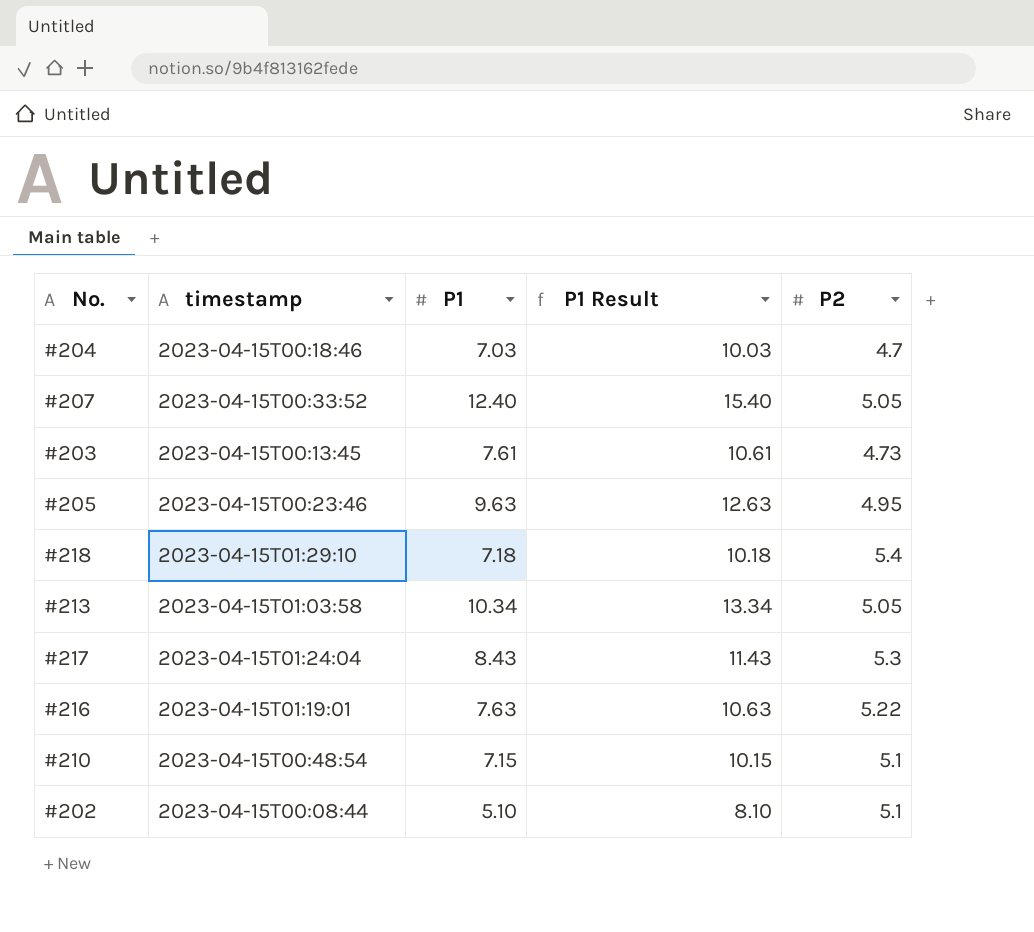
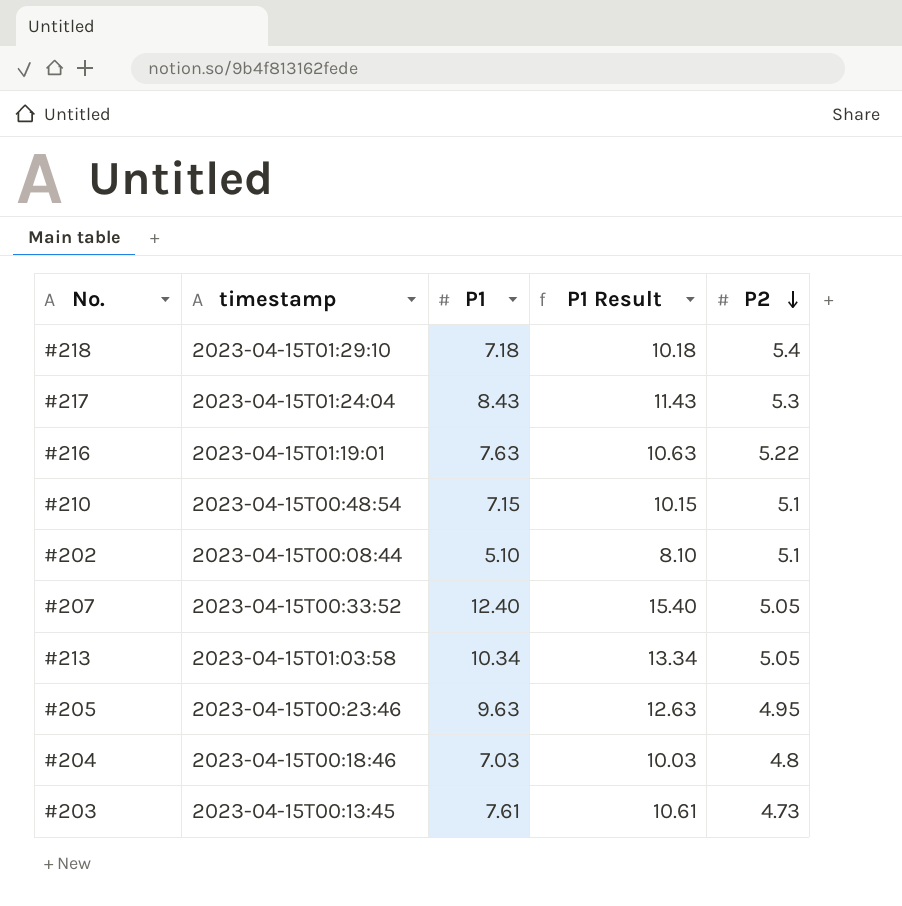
row order: none -> P2 descending
#204 | P2: 4.7 -> 4.8

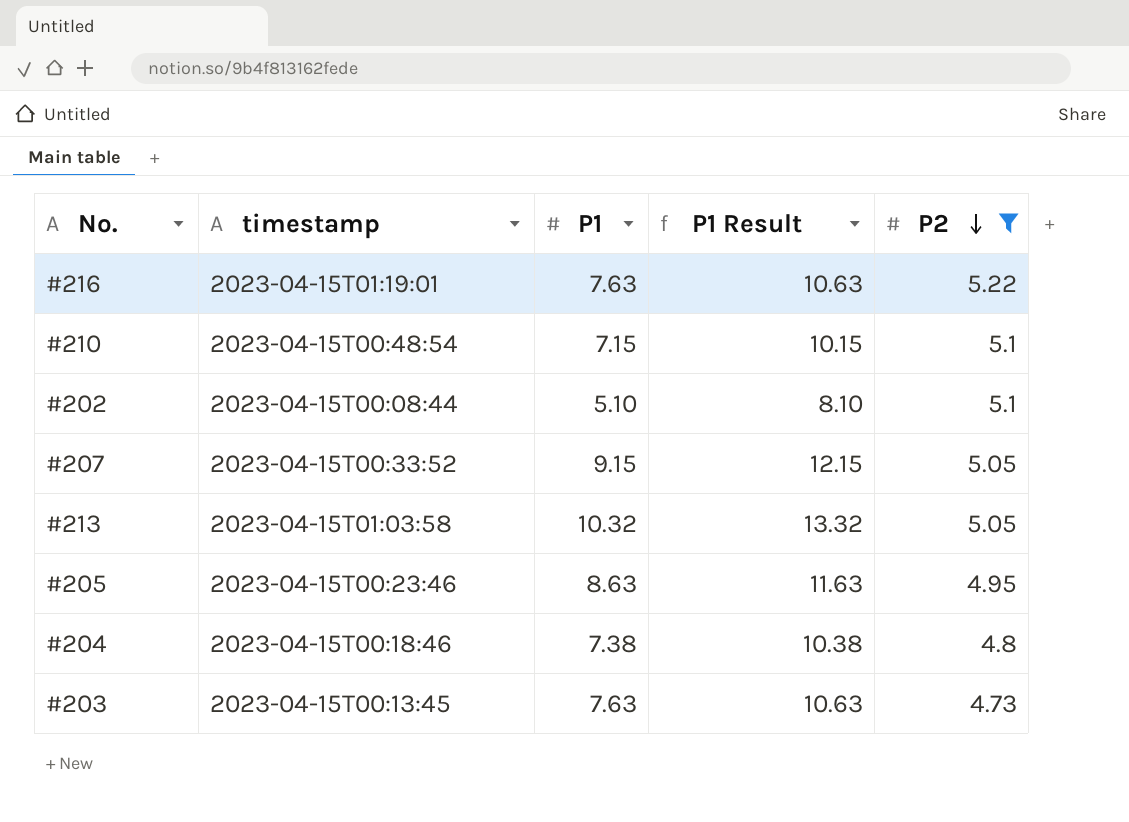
filter: none -> P2 <= 5.22
#207 | P1: 12.40 -> 9.15
#207 | P1 Result: 15.40 -> 12.15
#213 | P1: 10.34 -> 10.32
#213 | P1 Result: 13.34 -> 13.32
#205 | P1: 9.63 -> 8.63
#205 | P1 Result: 12.63 -> 11.63
#204 | P1: 7.03 -> 7.38
#204 | P1 Result: 10.03 -> 10.38
#203 | P1: 7.61 -> 7.63
#203 | P1 Result: 10.61 -> 10.63

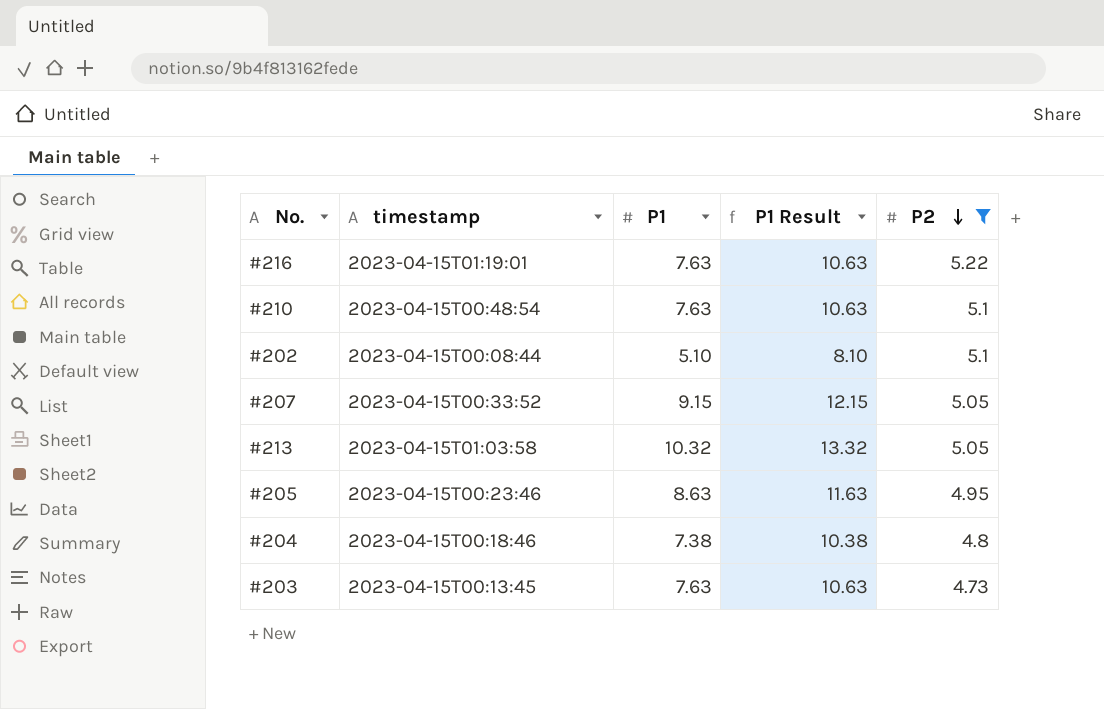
#210 | P1: 7.15 -> 7.63
#210 | P1 Result: 10.15 -> 10.63

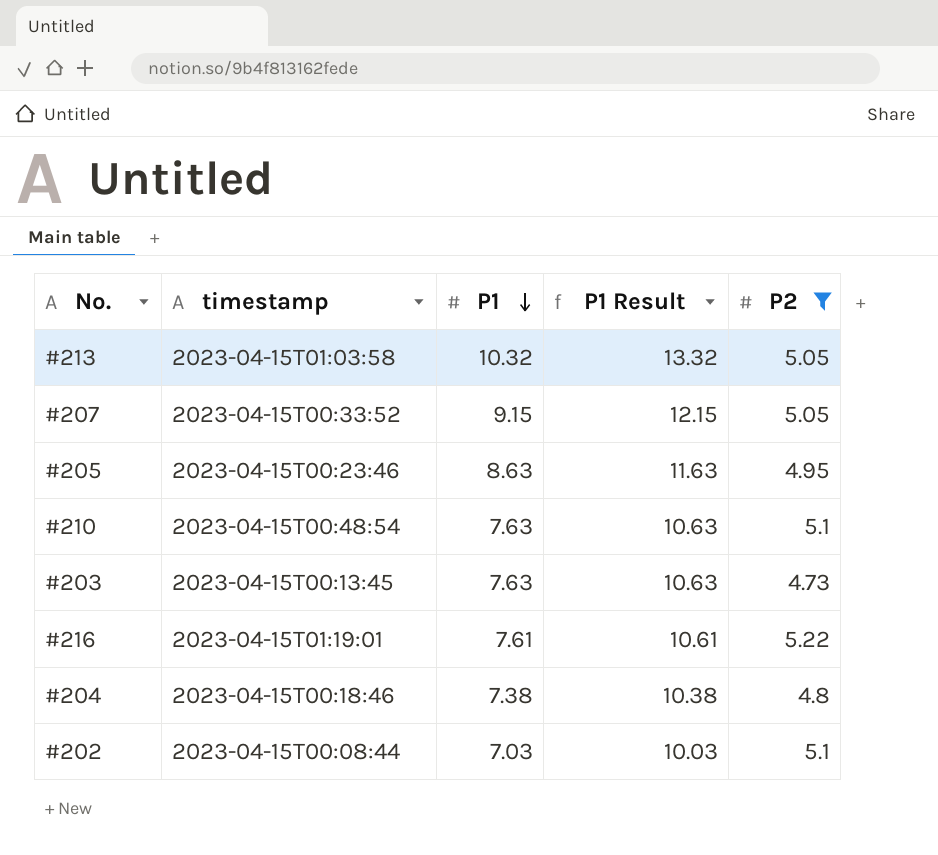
row order: P2 descending -> P1 descending
#216 | P1: 7.63 -> 7.61
#216 | P1 Result: 10.63 -> 10.61
#202 | P1: 5.10 -> 7.03
#202 | P1 Result: 8.10 -> 10.03

